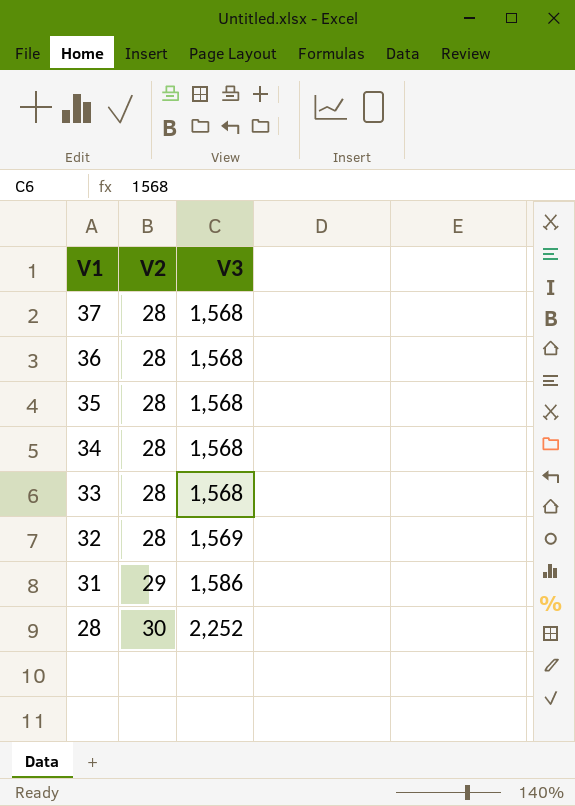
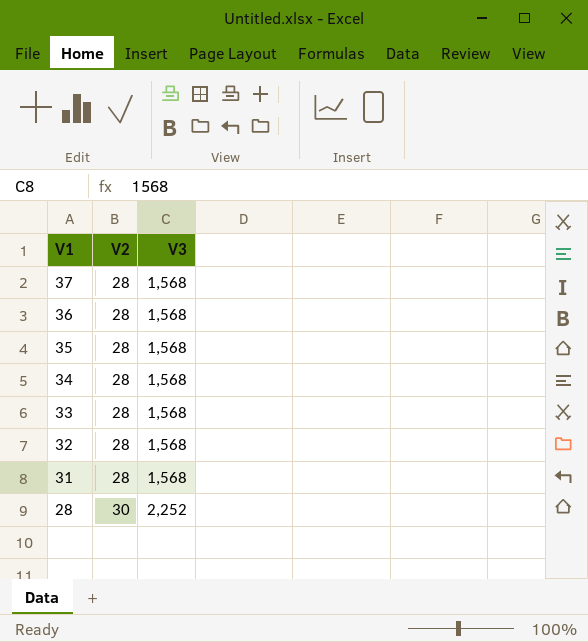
32 | V3: 1,569 -> 1,568
31 | V2: 29 -> 28
31 | V3: 1,586 -> 1,568

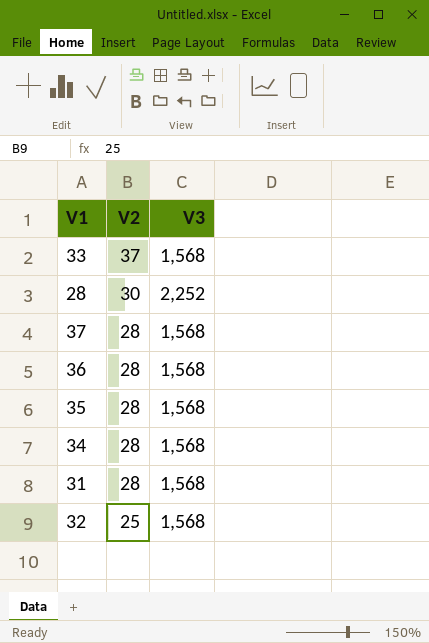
row order: V1 descending -> V2 descending
33 | V2: 28 -> 37
32 | V2: 28 -> 25

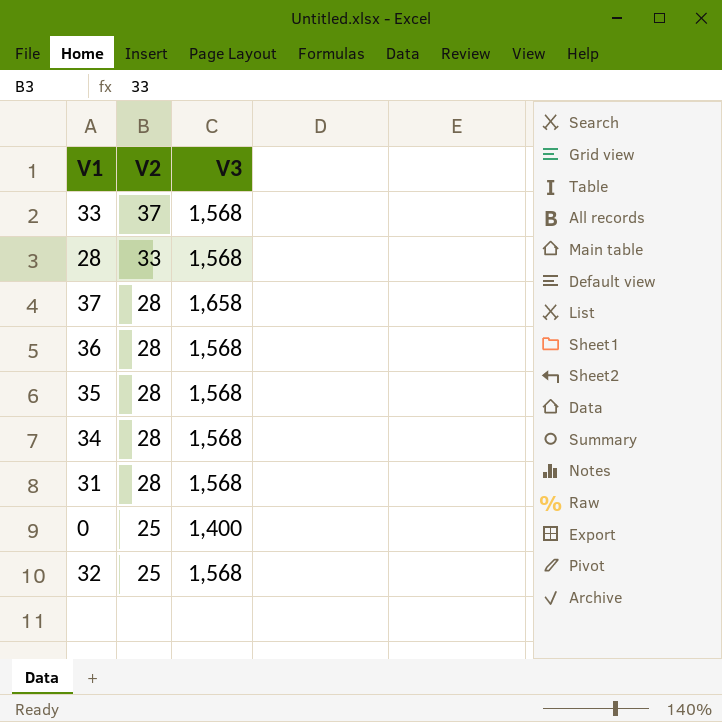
28 | V2: 30 -> 33
28 | V3: 2,252 -> 1,568
37 | V3: 1,568 -> 1,658
row 0: none -> 25 | 1,400

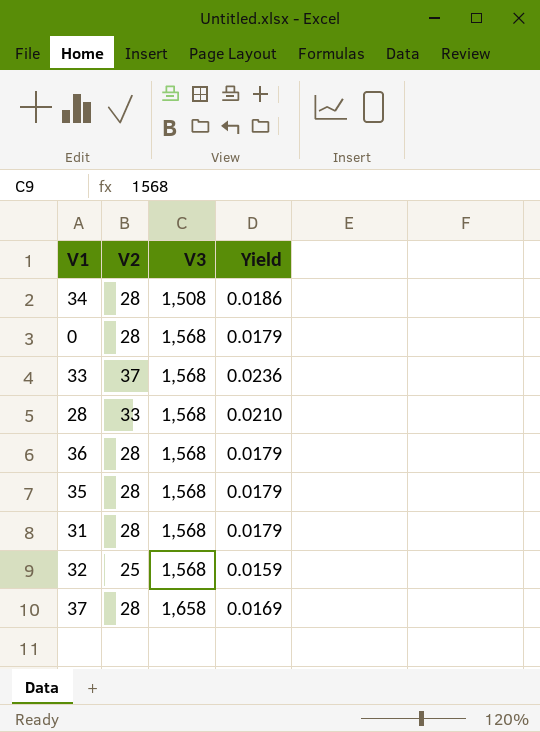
row order: V2 descending -> V3 ascending
column Yield | formula: none -> [V2] / [V3]
34 | V3: 1,568 -> 1,508
0 | V2: 25 -> 28
0 | V3: 1,400 -> 1,568

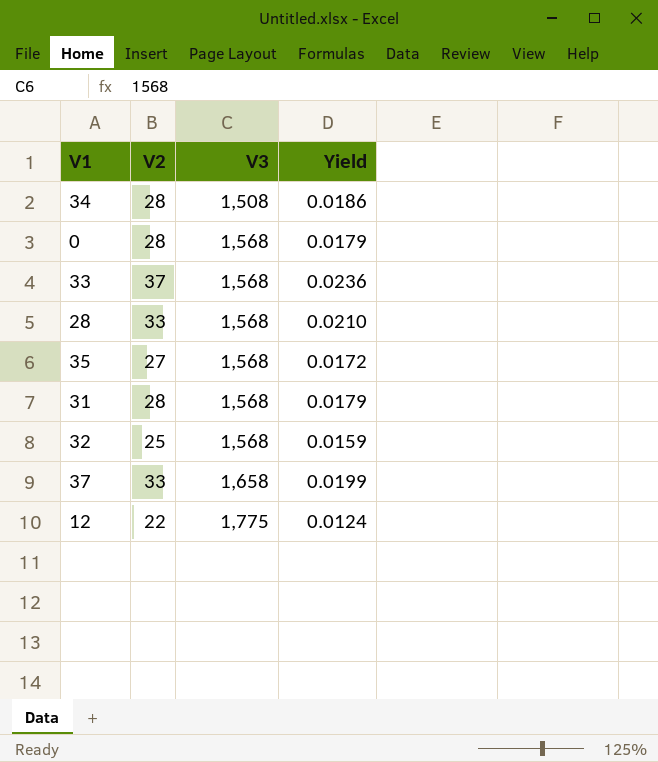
row 36: 28 | 1,568 | 0.0179 -> none
35 | V2: 28 -> 27
35 | Yield: 0.0179 -> 0.0172
37 | V2: 28 -> 33
37 | Yield: 0.0169 -> 0.0199
row 12: none -> 22 | 1,775 | 0.0124

